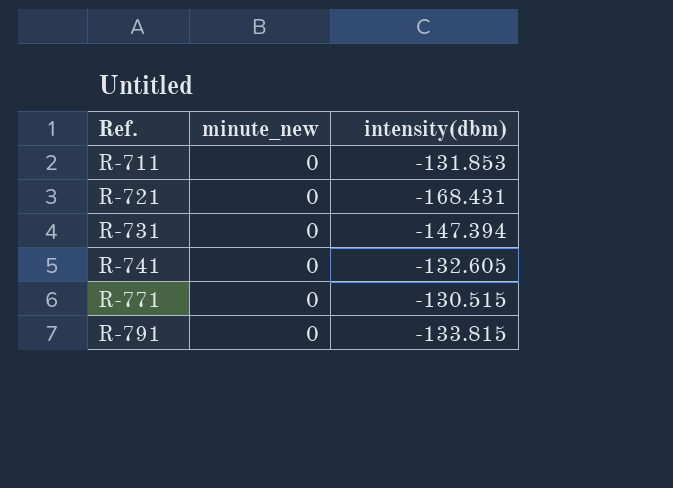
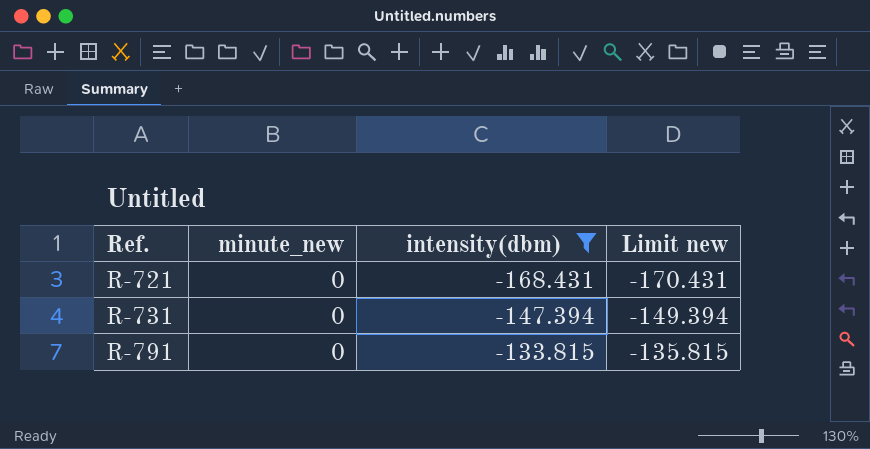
filter: none -> intensity(dbm) <= -133.815
column Limit new | formula: none -> [intensity(dbm)] - 2

